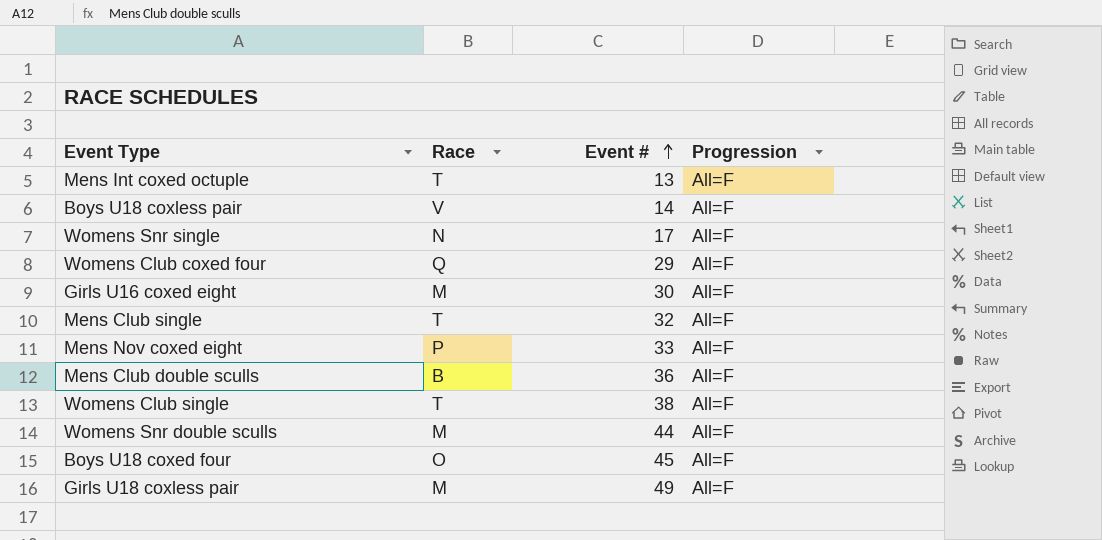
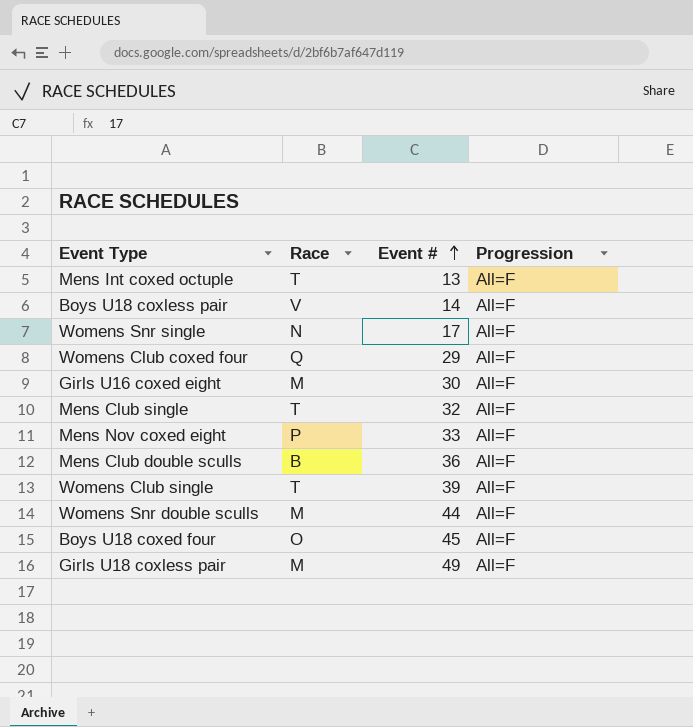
Womens Club single | Event #: 38 -> 39

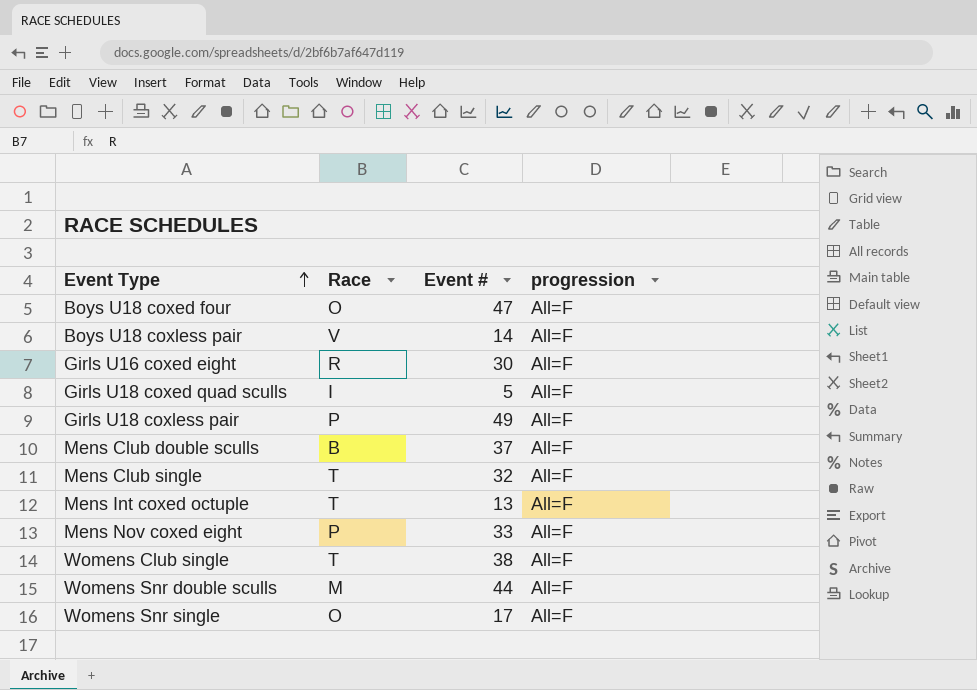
row order: Event # ascending -> Event Type ascending
column name: Progression -> progression
row Womens Club coxed four: Q | 29 | All=F -> none
Boys U18 coxed four | Event #: 45 -> 47
Girls U16 coxed eight | Race: M -> R
row Girls U18 coxed quad sculls: none -> I | 5 | All=F
Girls U18 coxless pair | Race: M -> P
Mens Club double sculls | Event #: 36 -> 37
Womens Club single | Event #: 39 -> 38
Womens Snr single | Race: N -> O

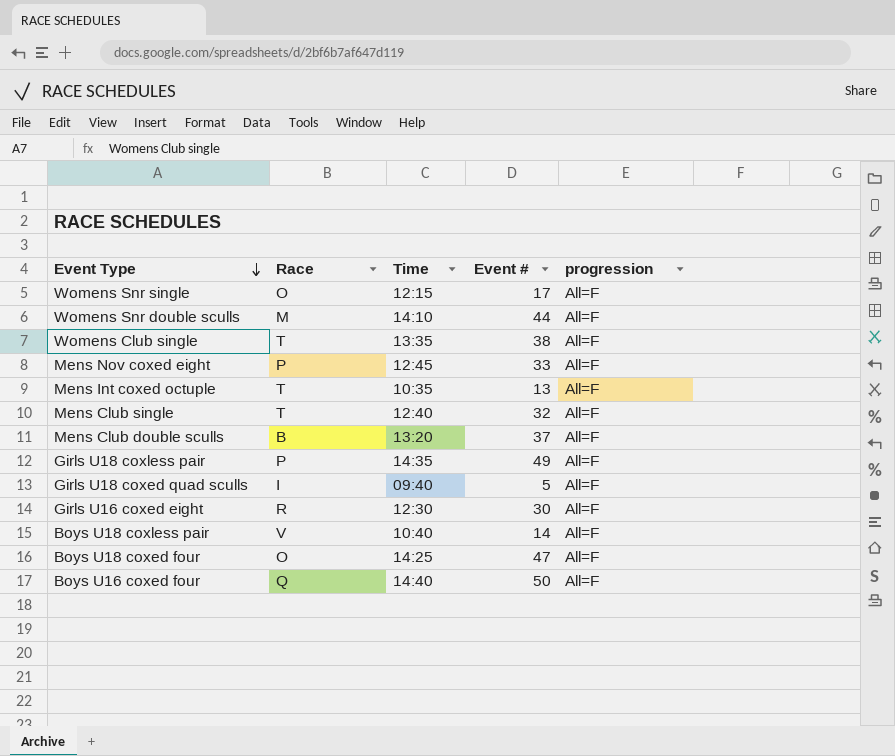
row order: Event Type ascending -> Event Type descending
column Time | position: none -> 3
row Boys U16 coxed four: none -> Q | 14:40 | 50 | All=F

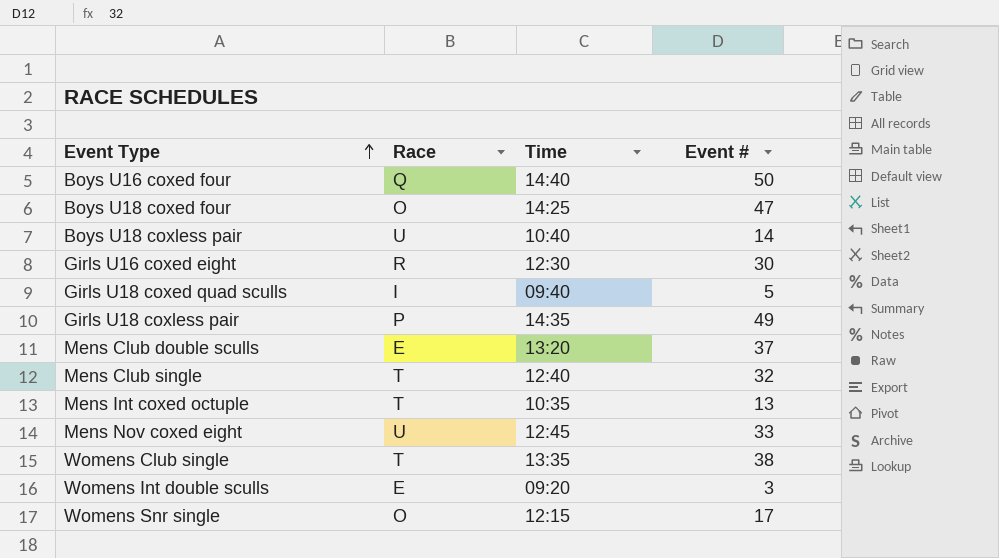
row order: Event Type descending -> Event Type ascending
column progression | position: 5 -> none
row Womens Snr double sculls: M | 14:10 | 44 | All=F -> none
Boys U18 coxless pair | Race: V -> U
Mens Club double sculls | Race: B -> E
Mens Nov coxed eight | Race: P -> U
row Womens Int double sculls: none -> E | 09:20 | 3

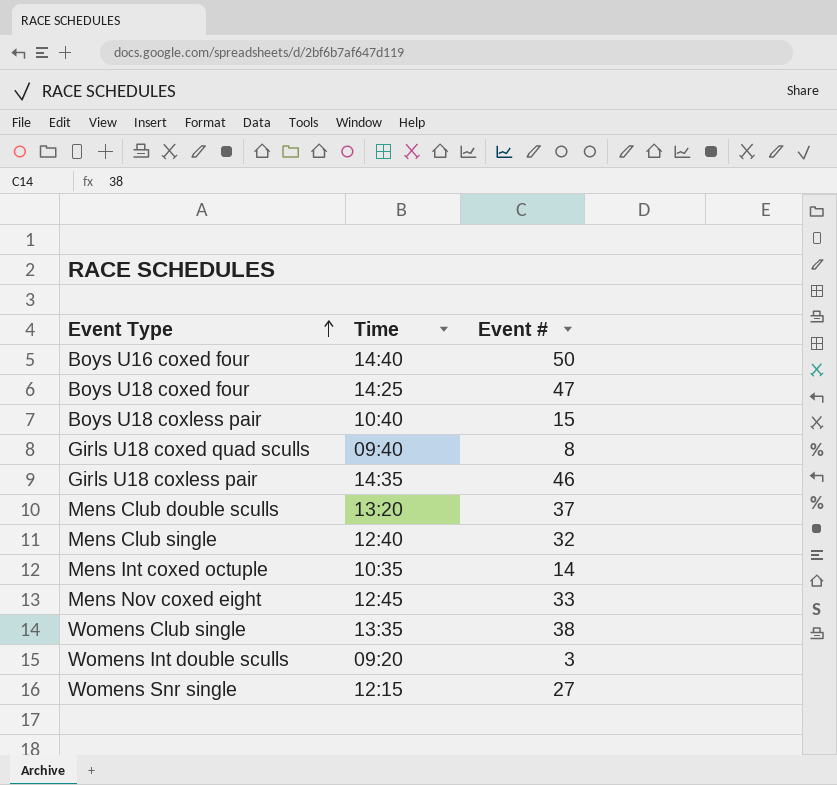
column Race | position: 2 -> none
row Girls U16 coxed eight: R | 12:30 | 30 -> none
Boys U18 coxless pair | Event #: 14 -> 15
Girls U18 coxed quad sculls | Event #: 5 -> 8
Girls U18 coxless pair | Event #: 49 -> 46
Mens Int coxed octuple | Event #: 13 -> 14
Womens Snr single | Event #: 17 -> 27

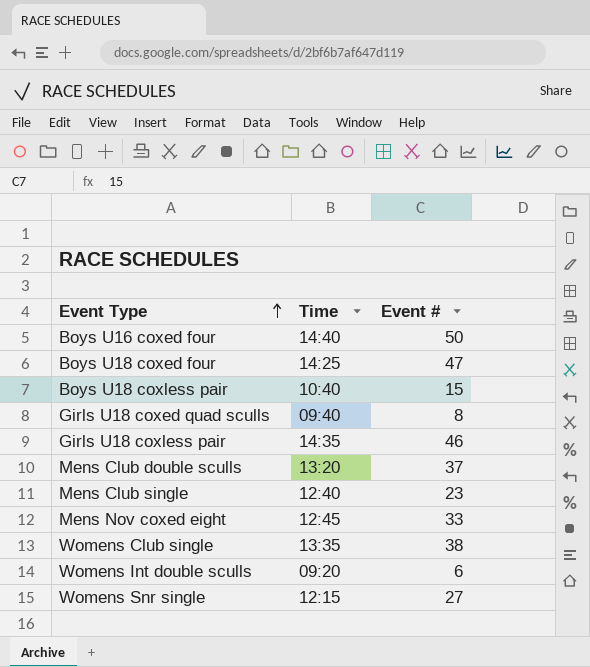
row Mens Int coxed octuple: 10:35 | 14 -> none
Mens Club single | Event #: 32 -> 23
Womens Int double sculls | Event #: 3 -> 6

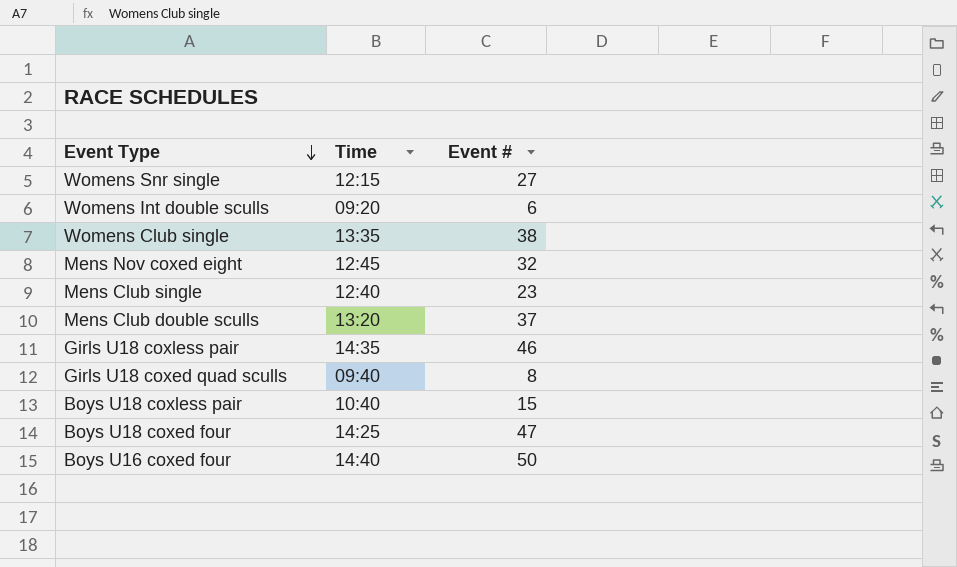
row order: Event Type ascending -> Event Type descending
Mens Nov coxed eight | Event #: 33 -> 32

